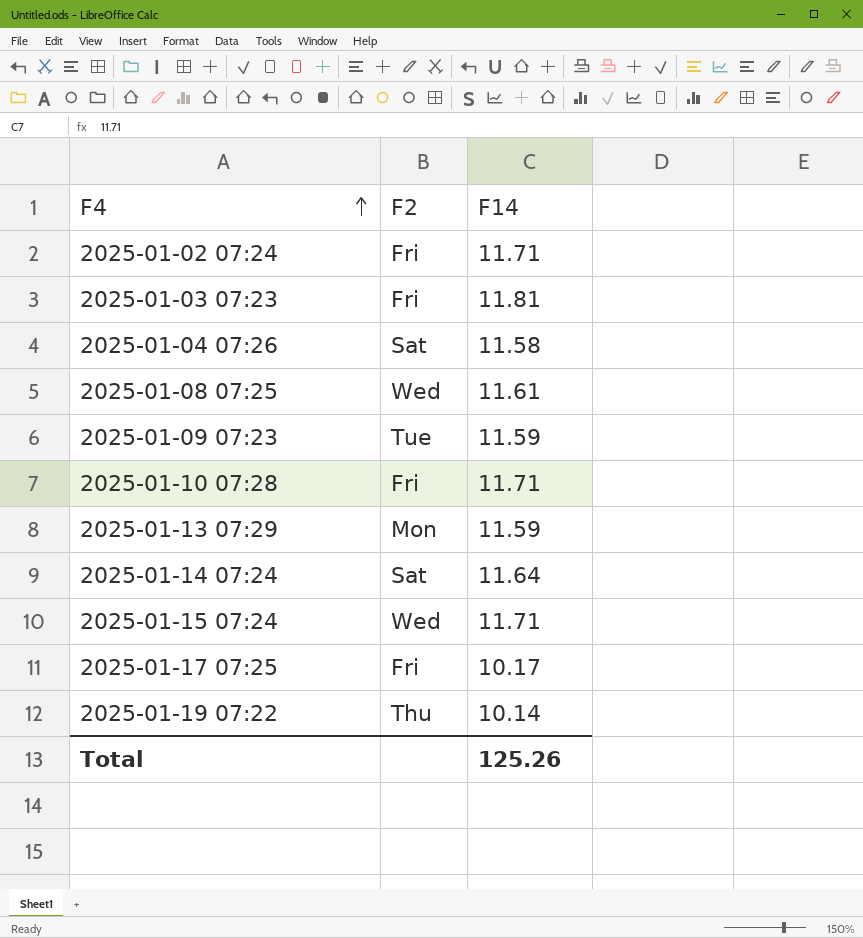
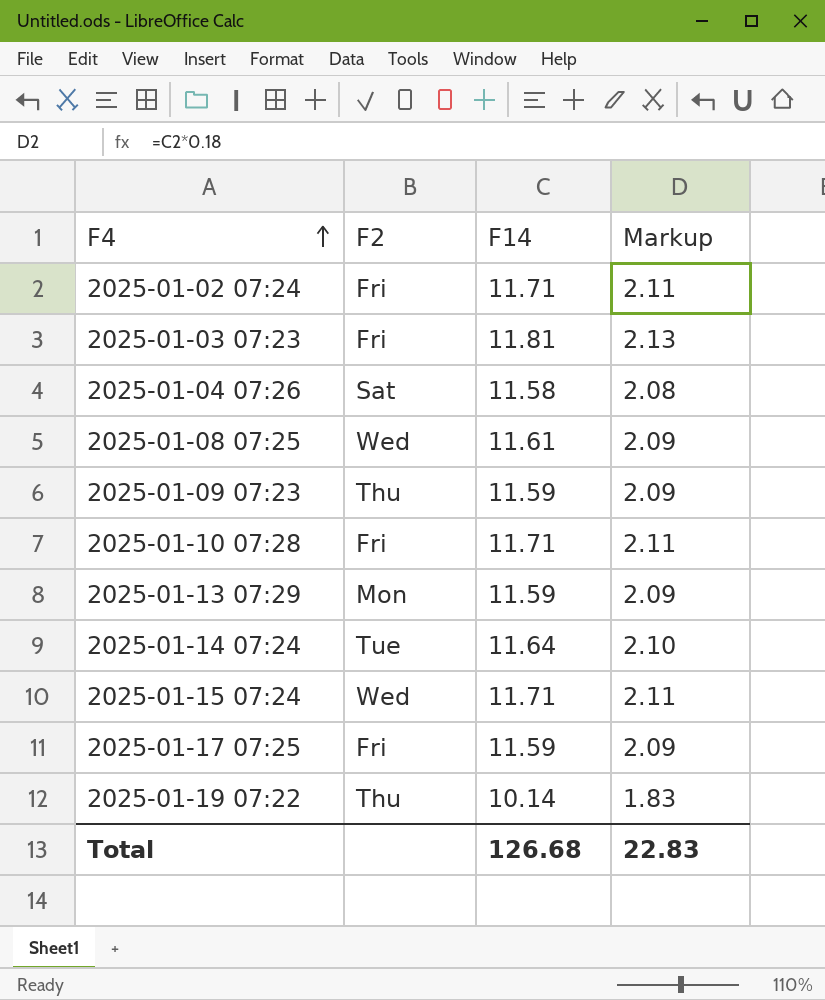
column Markup | formula: none -> [F14] * 0.18
2025-01-09 07:23 | F2: Tue -> Thu
2025-01-14 07:24 | F2: Sat -> Tue
2025-01-17 07:25 | F14: 10.17 -> 11.59
Total | F14: 125.26 -> 126.68

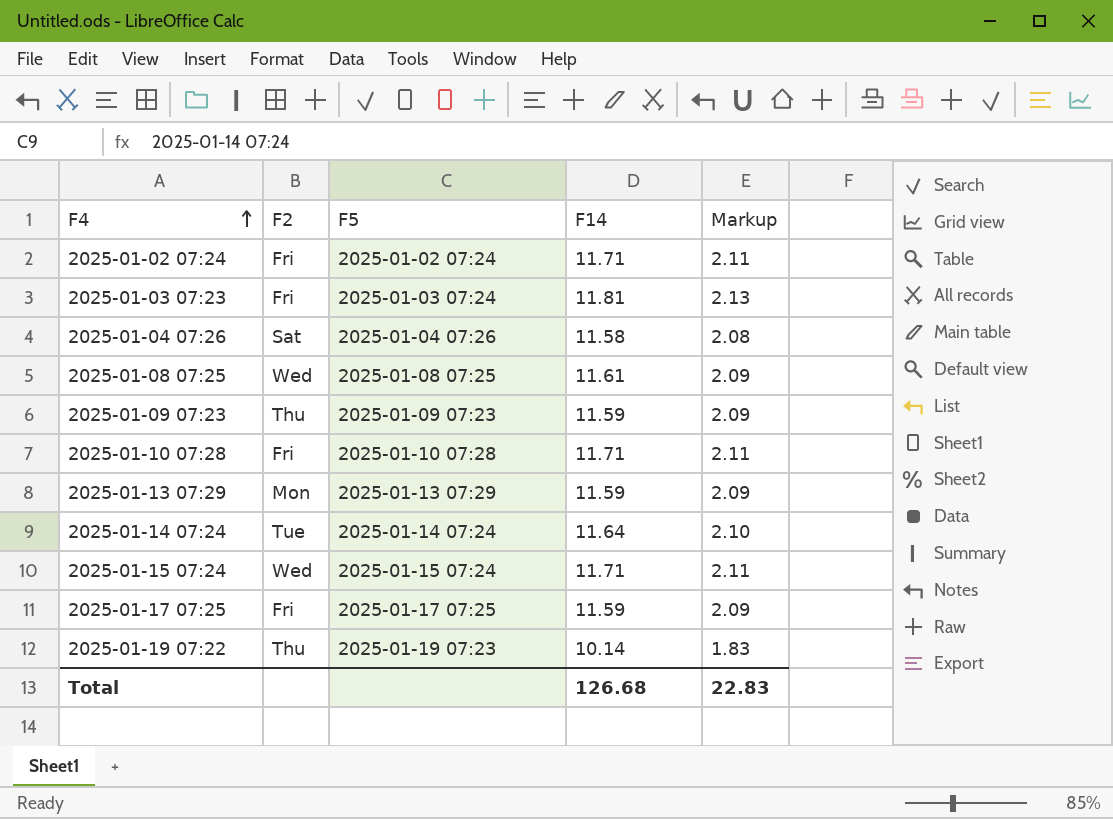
column F5 | position: none -> 3

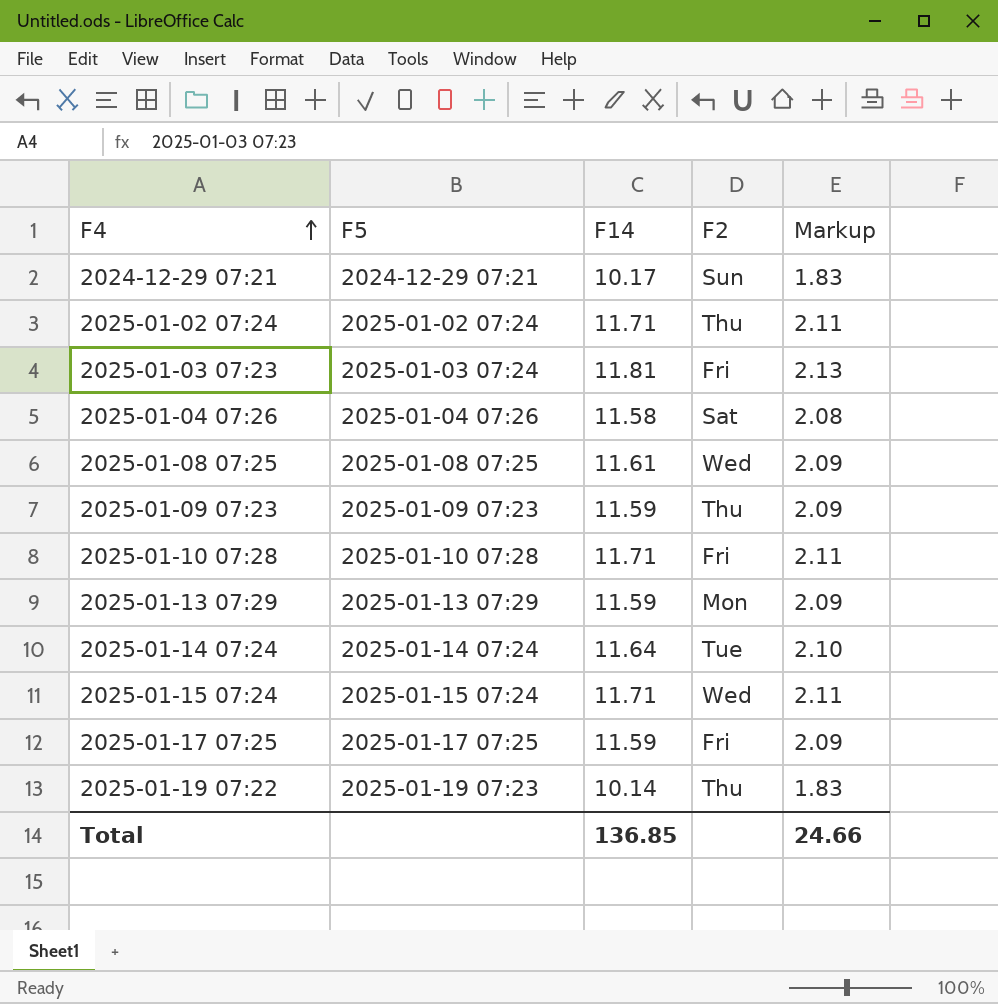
column F2 | position: 2 -> 4
row 2024-12-29 07:21: none -> 2024-12-29 07:21 | 10.17 | Sun | 1.83
2025-01-02 07:24 | F2: Fri -> Thu
Total | F14: 126.68 -> 136.85
Total | Markup: 22.83 -> 24.66

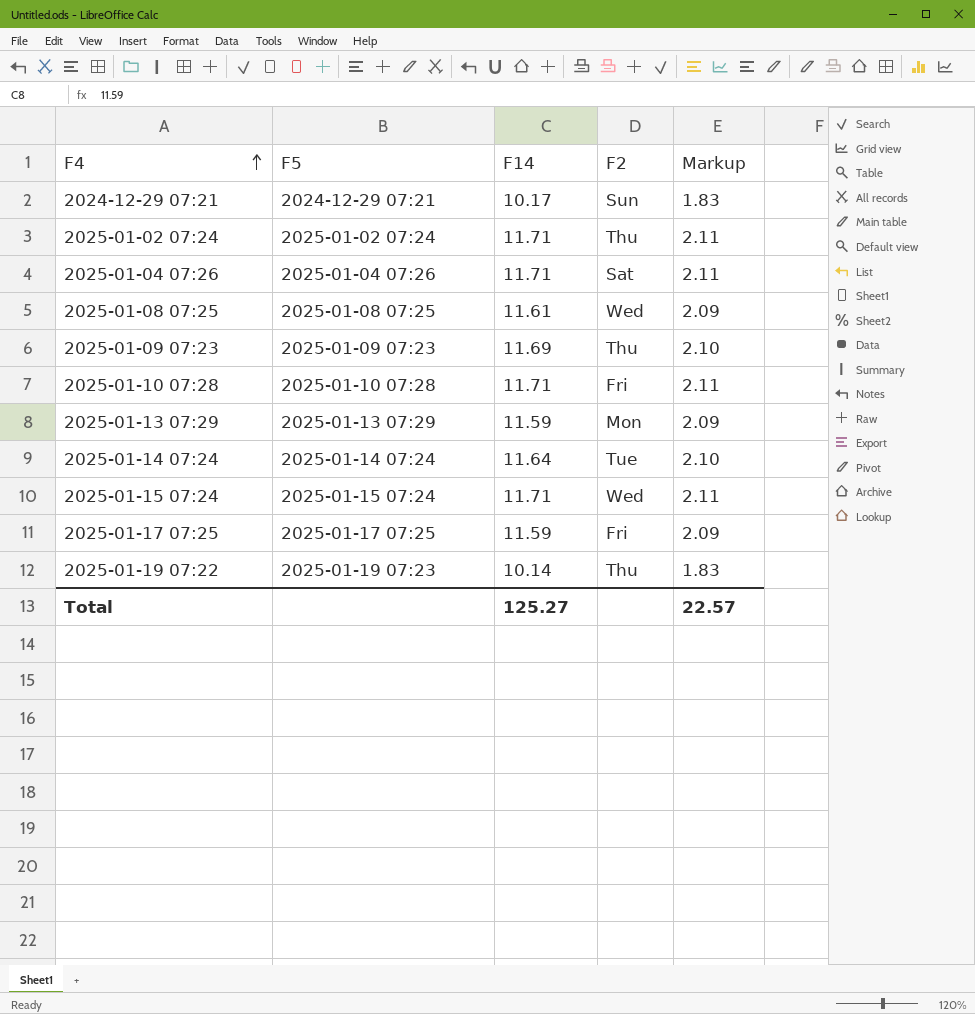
row 2025-01-03 07:23: 2025-01-03 07:24 | 11.81 | Fri | 2.13 -> none
2025-01-04 07:26 | F14: 11.58 -> 11.71
2025-01-04 07:26 | Markup: 2.08 -> 2.11
2025-01-09 07:23 | F14: 11.59 -> 11.69
2025-01-09 07:23 | Markup: 2.09 -> 2.10
Total | F14: 136.85 -> 125.27
Total | Markup: 24.66 -> 22.57

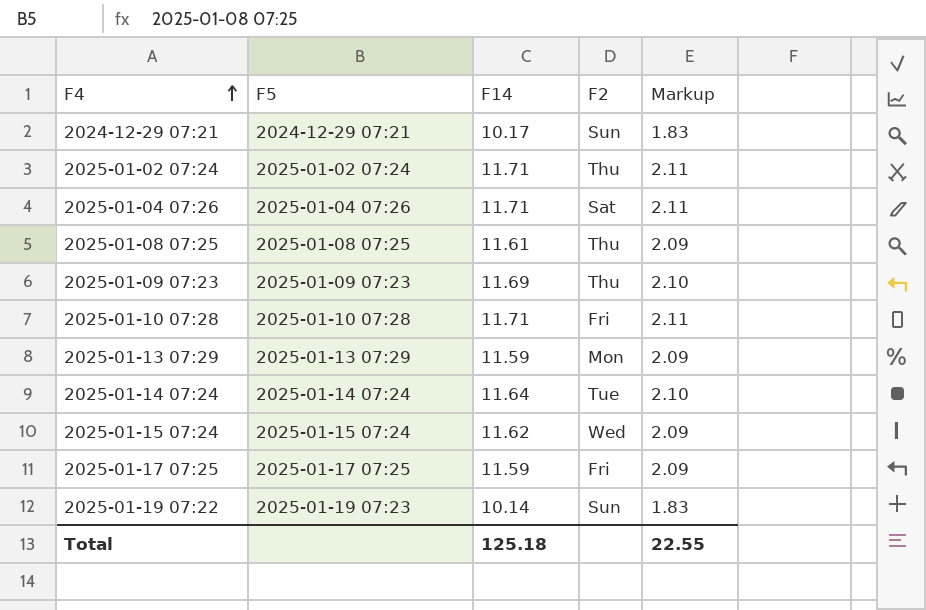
2025-01-08 07:25 | F2: Wed -> Thu
2025-01-15 07:24 | F14: 11.71 -> 11.62
2025-01-15 07:24 | Markup: 2.11 -> 2.09
2025-01-19 07:22 | F2: Thu -> Sun
Total | F14: 125.27 -> 125.18
Total | Markup: 22.57 -> 22.55

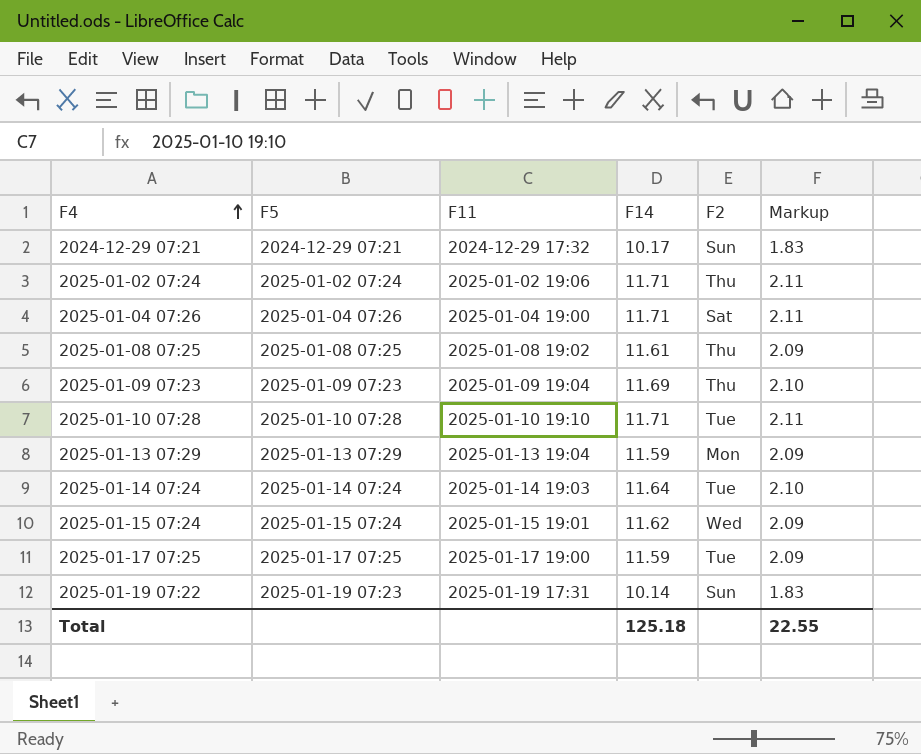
column F11 | position: none -> 3
2025-01-10 07:28 | F2: Fri -> Tue
2025-01-17 07:25 | F2: Fri -> Tue

